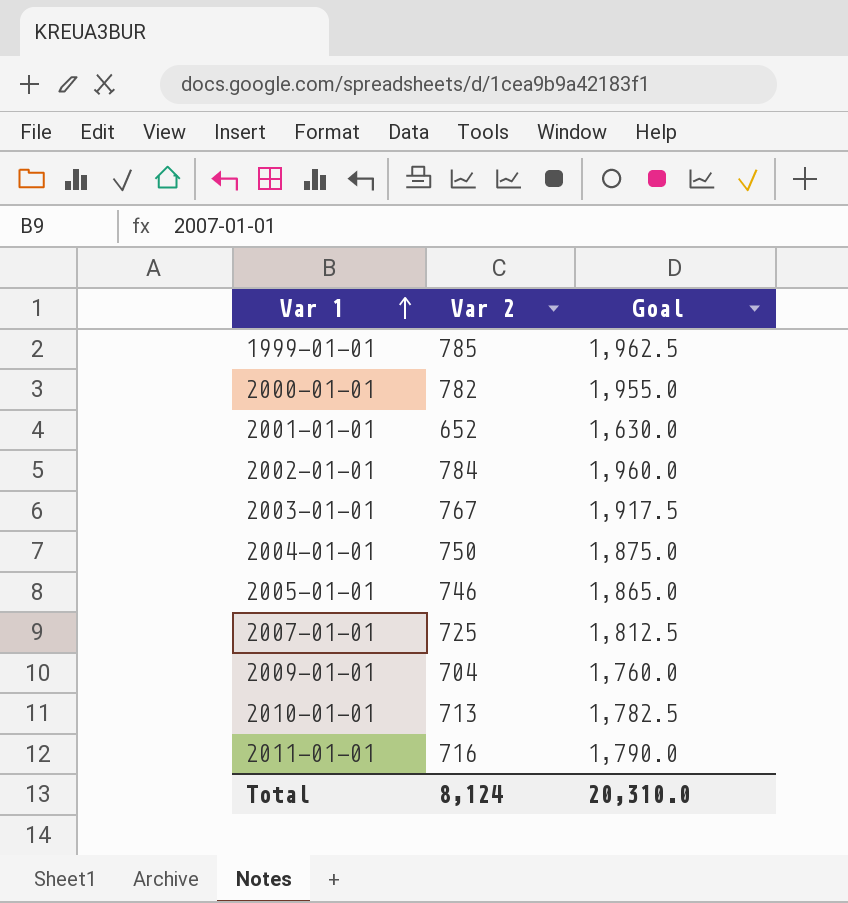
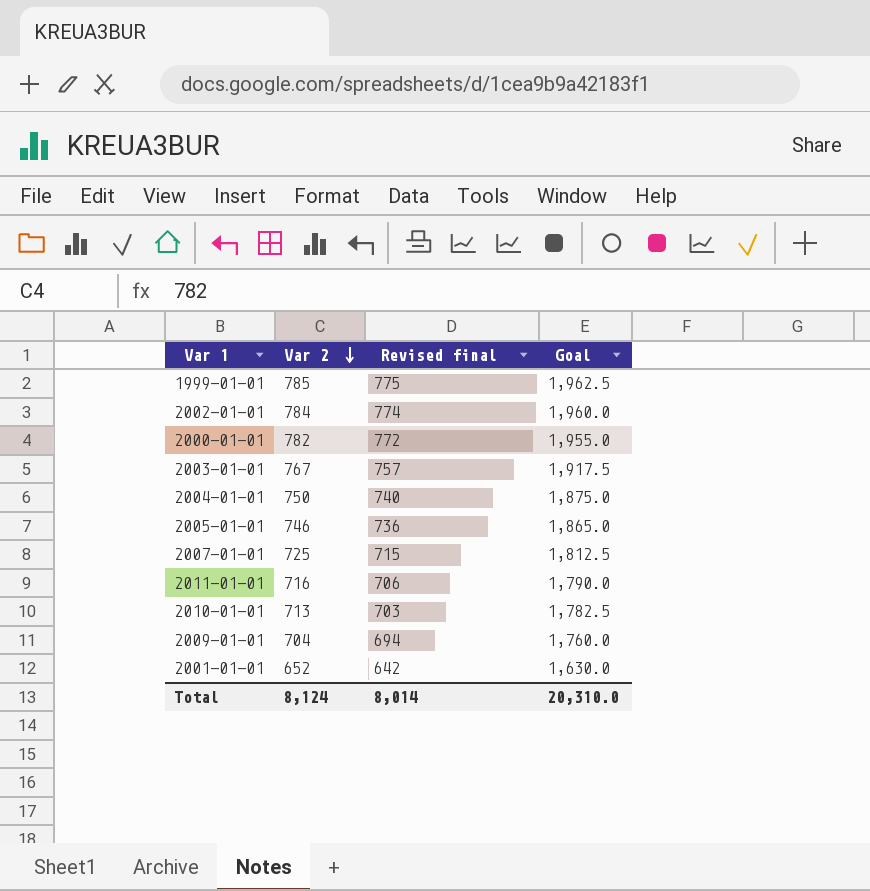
row order: Var 1 ascending -> Var 2 descending
column Revised final | formula: none -> [Var 2] - 10

